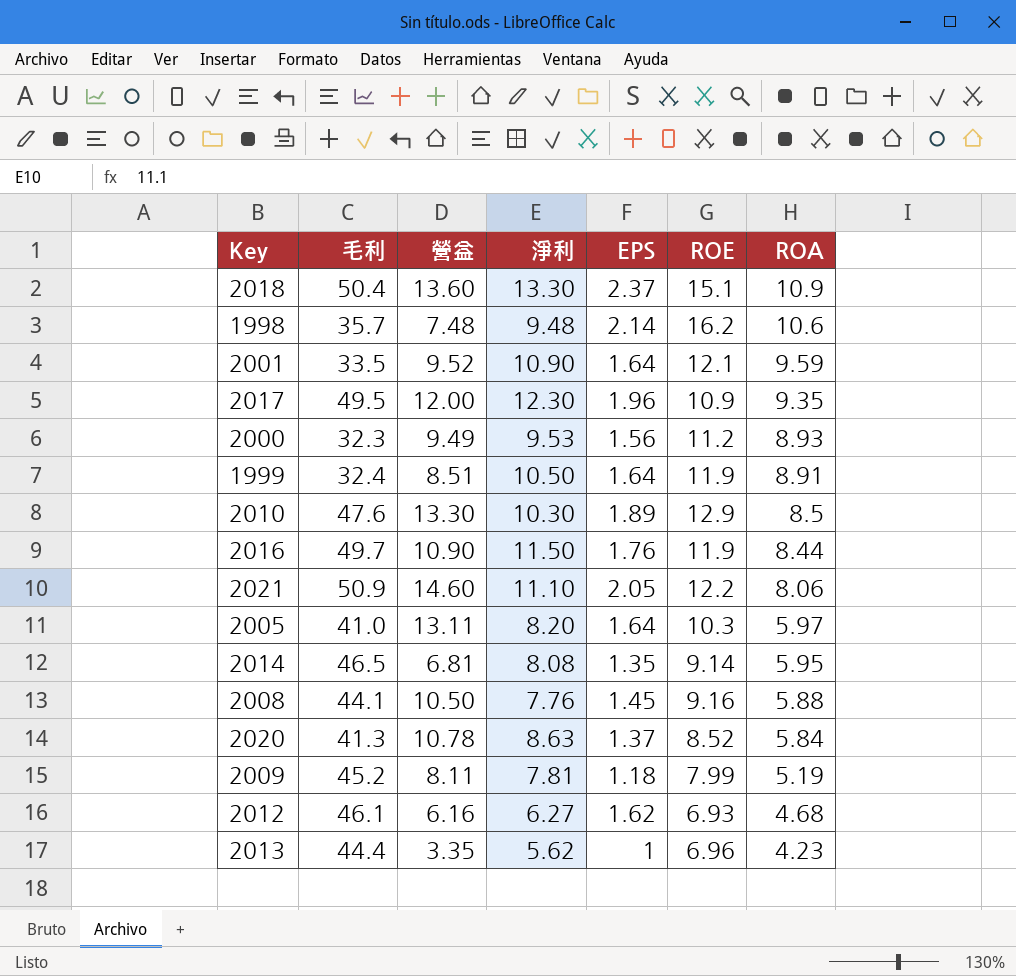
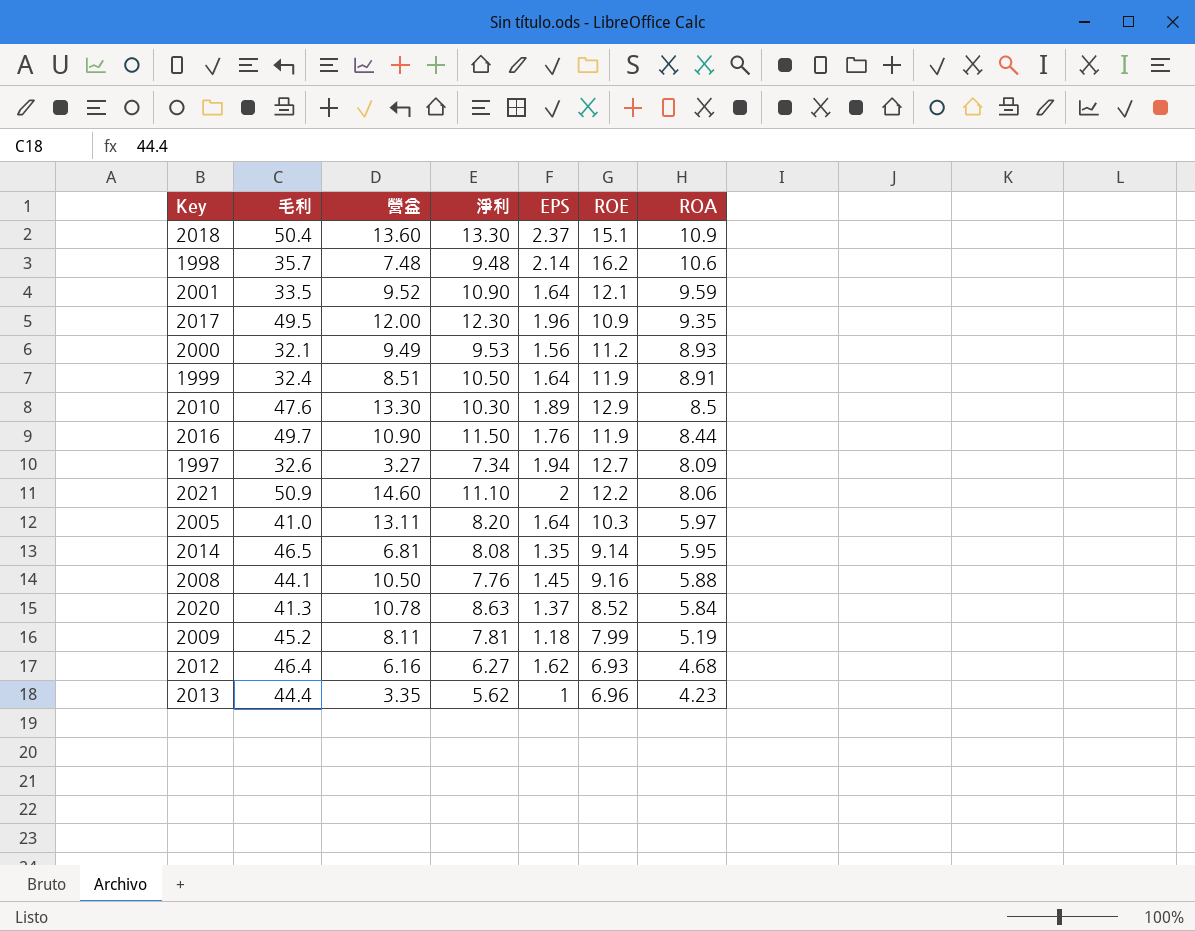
2000 | 毛利: 32.3 -> 32.1
row 1997: none -> 32.6 | 3.27 | 7.34 | 1.94 | 12.7 | 8.09
2021 | EPS: 2.05 -> 2
2012 | 毛利: 46.1 -> 46.4

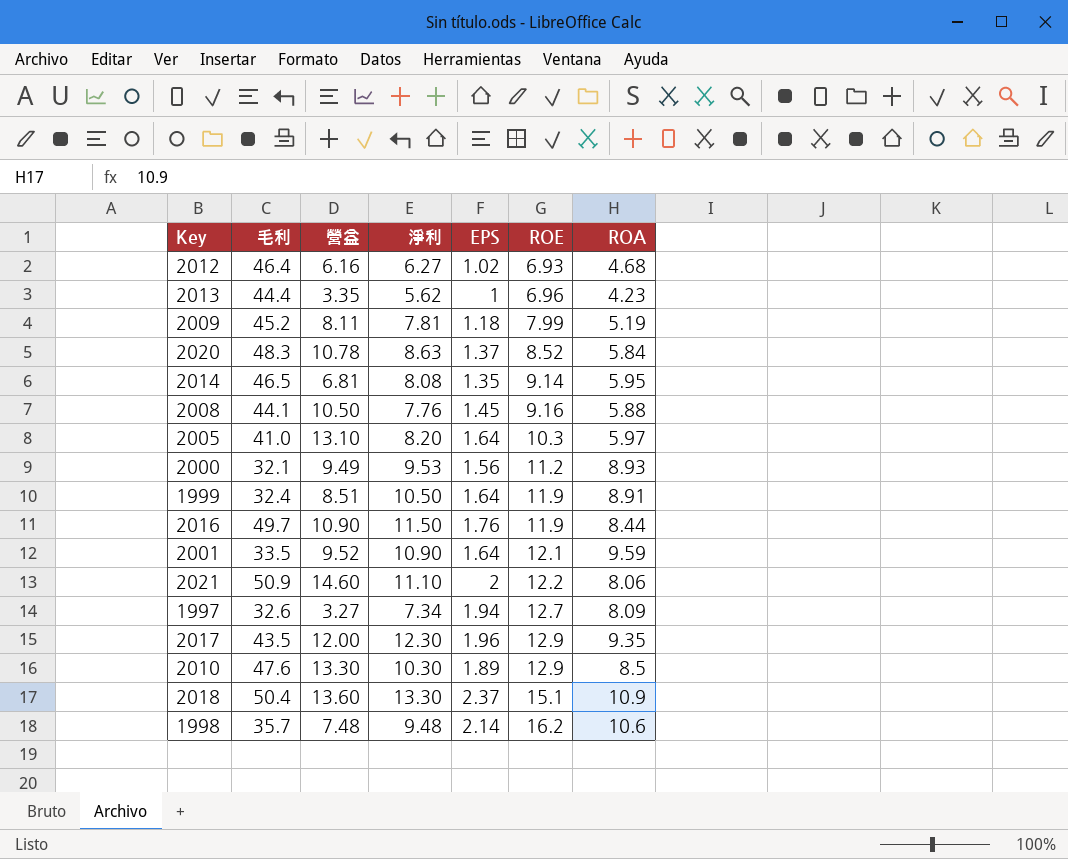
row order: ROA descending -> ROE ascending
2012 | EPS: 1.62 -> 1.02
2020 | 毛利: 41.3 -> 48.3
2005 | 營益: 13.11 -> 13.10
2017 | 毛利: 49.5 -> 43.5
2017 | ROE: 10.9 -> 12.9

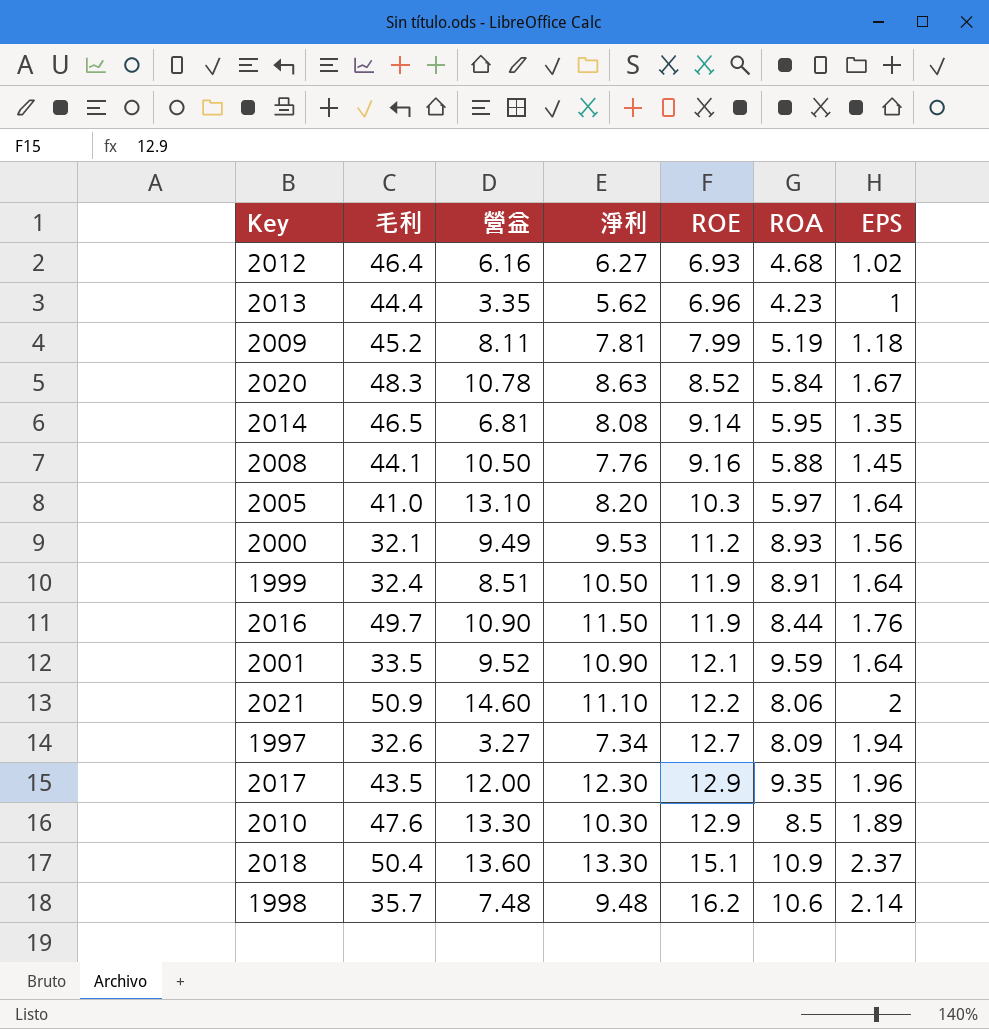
column EPS | position: 5 -> 7
2020 | EPS: 1.37 -> 1.67

